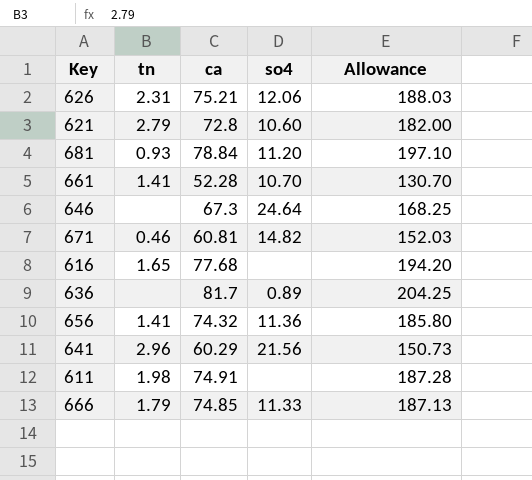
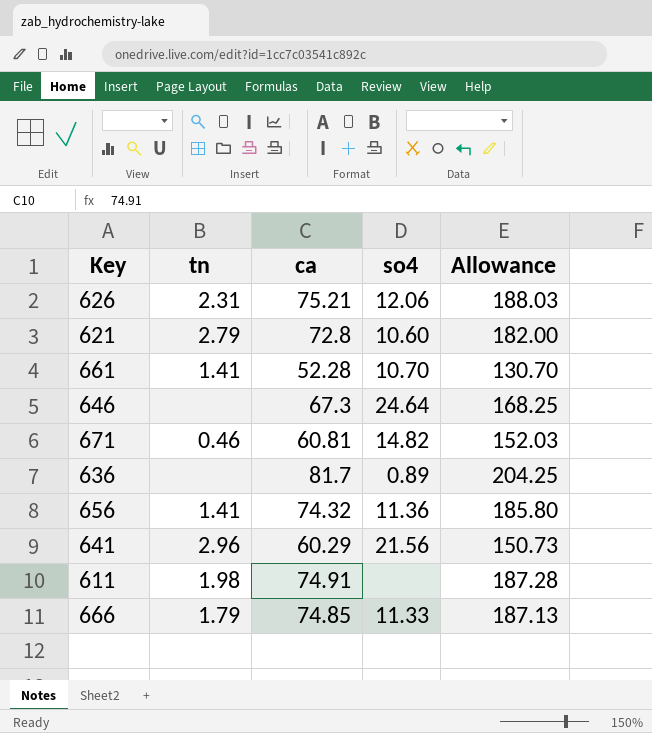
row 681: 0.93 | 78.84 | 11.20 | 197.10 -> none
row 616: 1.65 | 77.68 | none | 194.20 -> none

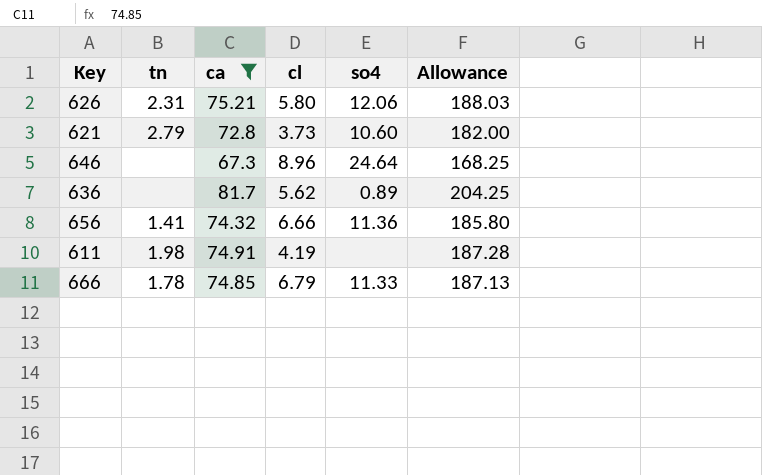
filter: none -> ca >= 67.3
column cl | position: none -> 4
666 | tn: 1.79 -> 1.78

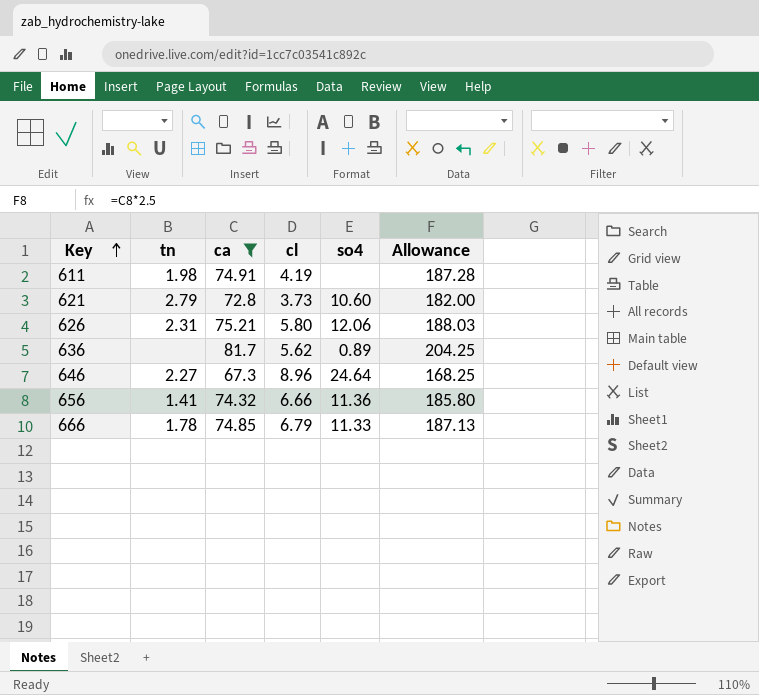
row order: none -> Key ascending
646 | tn: none -> 2.27

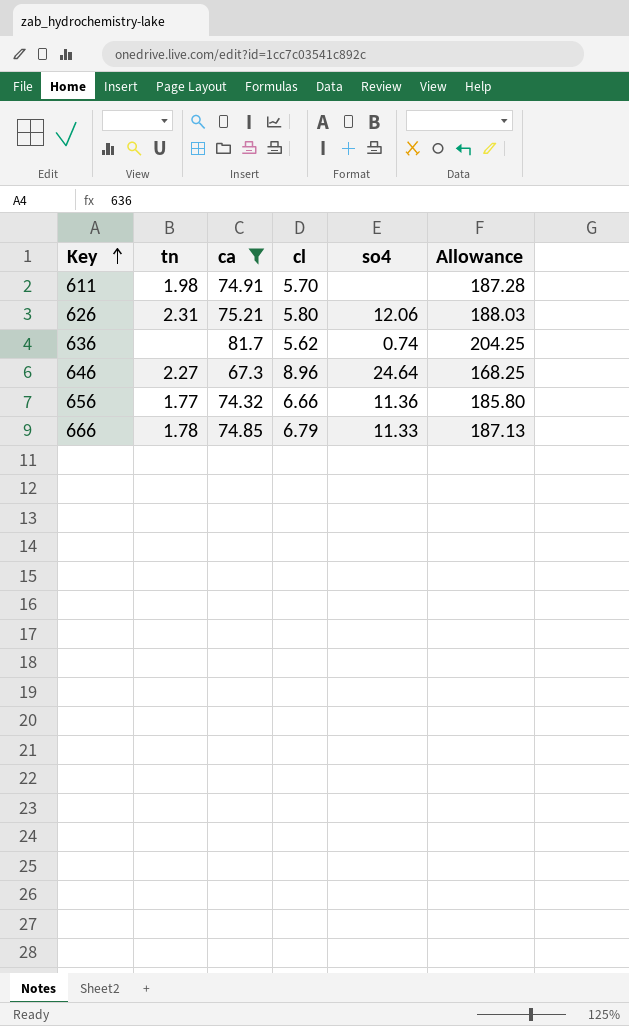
row 621: 2.79 | 72.8 | 3.73 | 10.60 | 182.00 -> none
611 | cl: 4.19 -> 5.70
636 | so4: 0.89 -> 0.74
656 | tn: 1.41 -> 1.77

